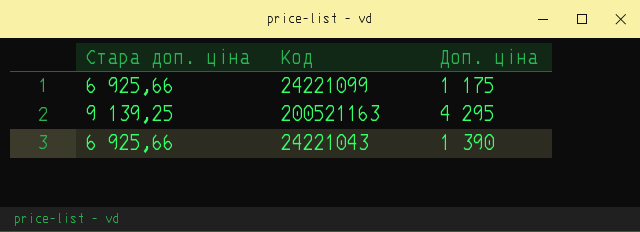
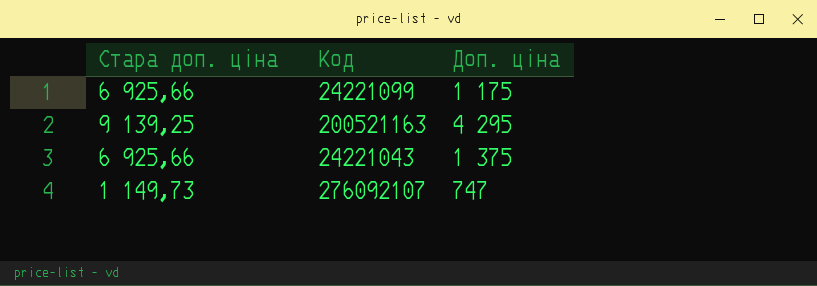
24221043 | Доп. ціна: 1 390 -> 1 375
row 276092107: none -> 1 149,73 | 747

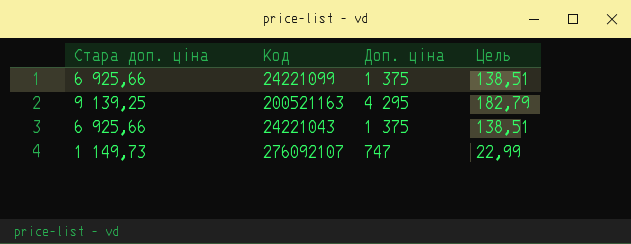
column Цель | formula: none -> [Стара доп. ціна] * 0,02
24221099 | Доп. ціна: 1 175 -> 1 375

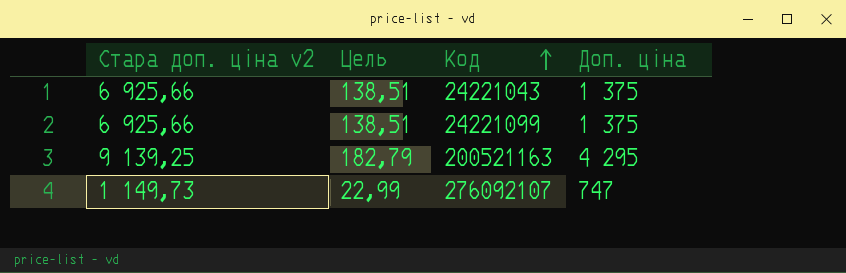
row order: none -> Код ascending
column name: Стара доп. ціна -> Стара доп. ціна v2
column Цель | position: 4 -> 2

